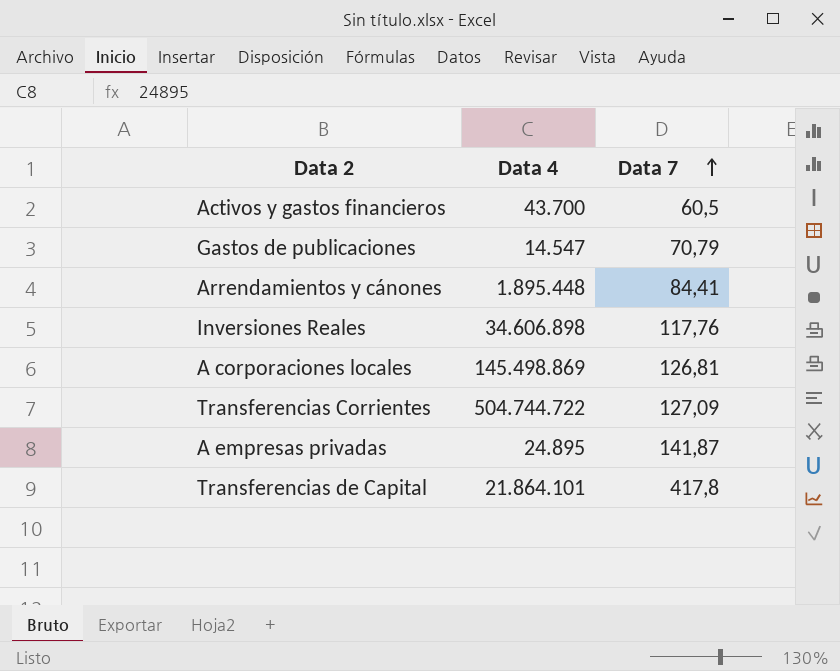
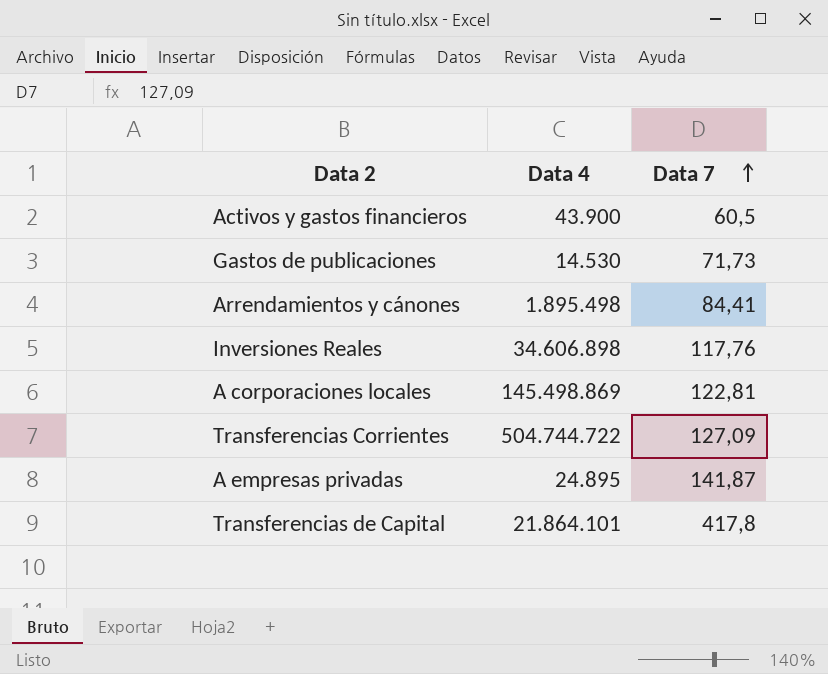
Activos y gastos financieros | Data 4: 43.700 -> 43.900
Gastos de publicaciones | Data 4: 14.547 -> 14.530
Gastos de publicaciones | Data 7: 70,79 -> 71,73
Arrendamientos y cánones | Data 4: 1.895.448 -> 1.895.498
A corporaciones locales | Data 7: 126,81 -> 122,81

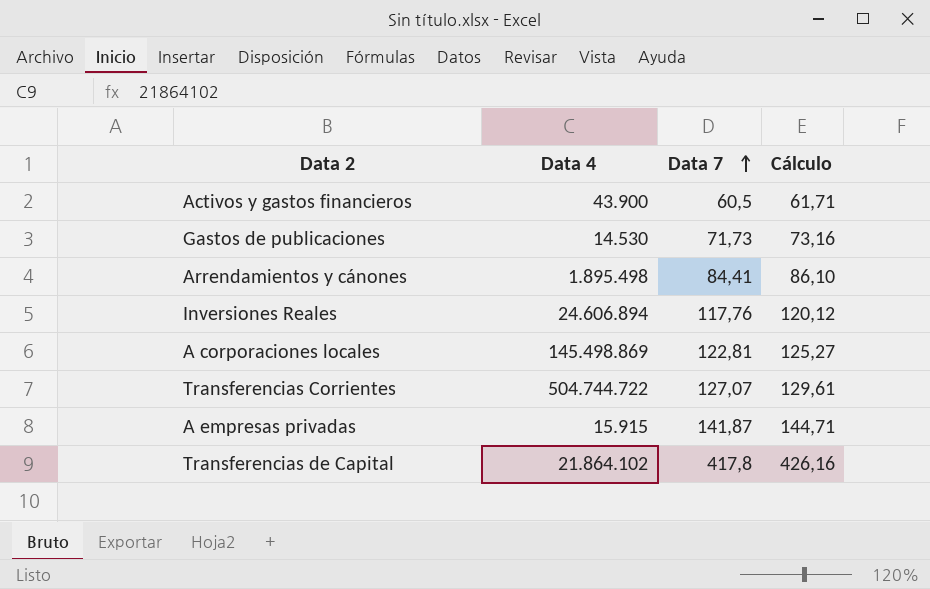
column Cálculo | formula: none -> [Data 7] * 1,02
Inversiones Reales | Data 4: 34.606.898 -> 24.606.894
Transferencias Corrientes | Data 7: 127,09 -> 127,07
A empresas privadas | Data 4: 24.895 -> 15.915
Transferencias de Capital | Data 4: 21.864.101 -> 21.864.102

